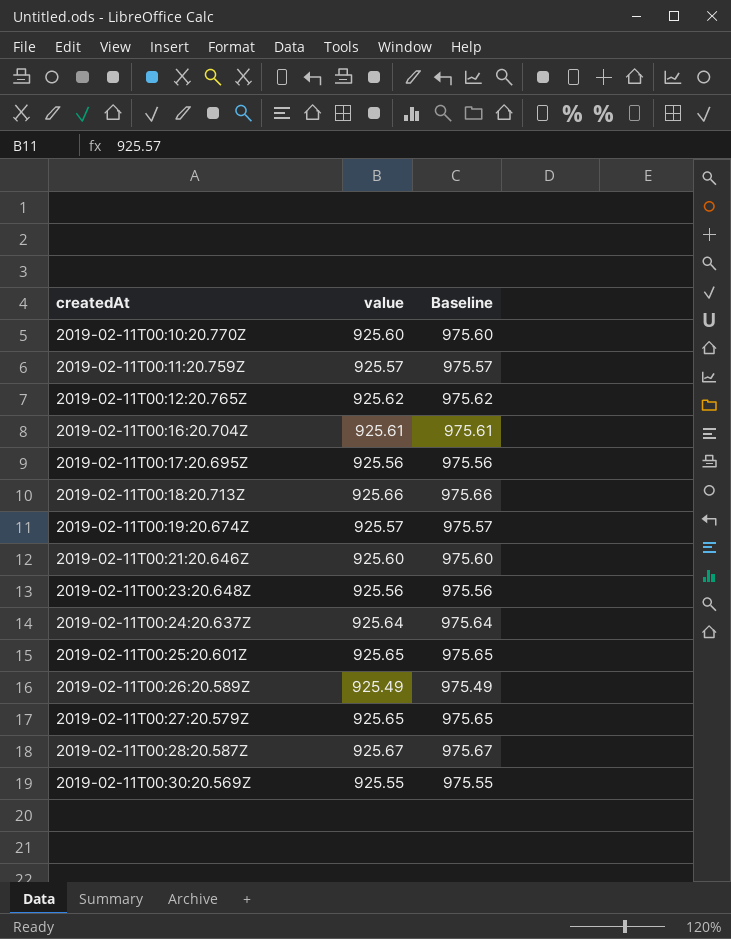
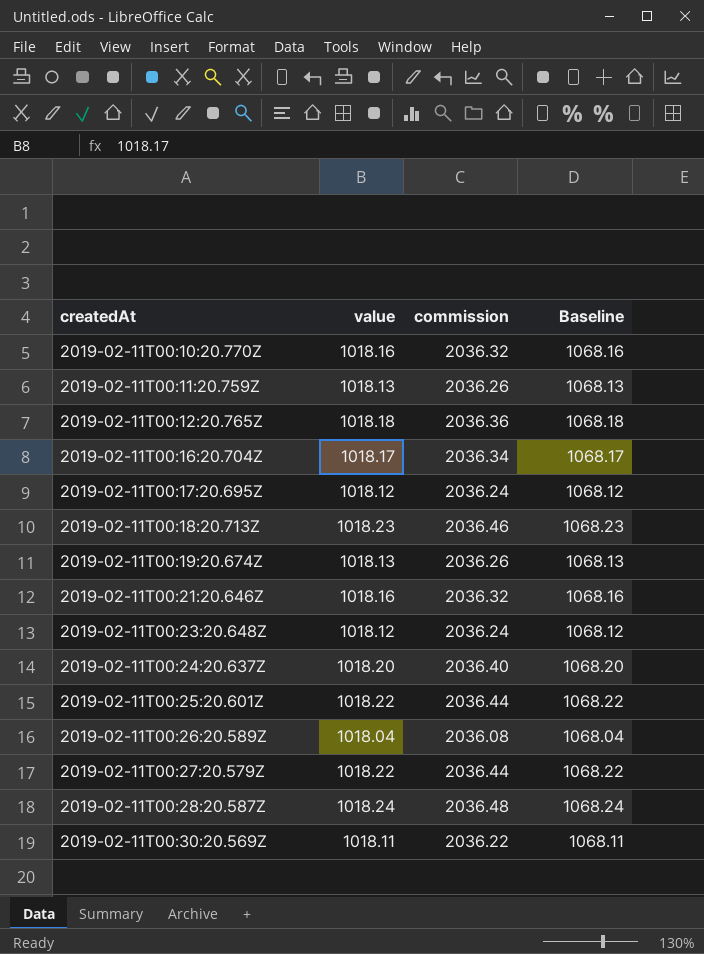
column commission | formula: none -> [value] * 2
2019-02-11T00:10:20.770Z | value: 925.60 -> 1018.16
2019-02-11T00:10:20.770Z | Baseline: 975.60 -> 1068.16
2019-02-11T00:11:20.759Z | value: 925.57 -> 1018.13
2019-02-11T00:11:20.759Z | Baseline: 975.57 -> 1068.13
2019-02-11T00:12:20.765Z | value: 925.62 -> 1018.18
2019-02-11T00:12:20.765Z | Baseline: 975.62 -> 1068.18
2019-02-11T00:16:20.704Z | value: 925.61 -> 1018.17
2019-02-11T00:16:20.704Z | Baseline: 975.61 -> 1068.17
2019-02-11T00:17:20.695Z | value: 925.56 -> 1018.12
2019-02-11T00:17:20.695Z | Baseline: 975.56 -> 1068.12
2019-02-11T00:18:20.713Z | value: 925.66 -> 1018.23
2019-02-11T00:18:20.713Z | Baseline: 975.66 -> 1068.23
2019-02-11T00:19:20.674Z | value: 925.57 -> 1018.13
2019-02-11T00:19:20.674Z | Baseline: 975.57 -> 1068.13
2019-02-11T00:21:20.646Z | value: 925.60 -> 1018.16
2019-02-11T00:21:20.646Z | Baseline: 975.60 -> 1068.16
2019-02-11T00:23:20.648Z | value: 925.56 -> 1018.12
2019-02-11T00:23:20.648Z | Baseline: 975.56 -> 1068.12
2019-02-11T00:24:20.637Z | value: 925.64 -> 1018.20
2019-02-11T00:24:20.637Z | Baseline: 975.64 -> 1068.20
2019-02-11T00:25:20.601Z | value: 925.65 -> 1018.22
2019-02-11T00:25:20.601Z | Baseline: 975.65 -> 1068.22
2019-02-11T00:26:20.589Z | value: 925.49 -> 1018.04
2019-02-11T00:26:20.589Z | Baseline: 975.49 -> 1068.04
2019-02-11T00:27:20.579Z | value: 925.65 -> 1018.22
2019-02-11T00:27:20.579Z | Baseline: 975.65 -> 1068.22
2019-02-11T00:28:20.587Z | value: 925.67 -> 1018.24
2019-02-11T00:28:20.587Z | Baseline: 975.67 -> 1068.24
2019-02-11T00:30:20.569Z | value: 925.55 -> 1018.11
2019-02-11T00:30:20.569Z | Baseline: 975.55 -> 1068.11

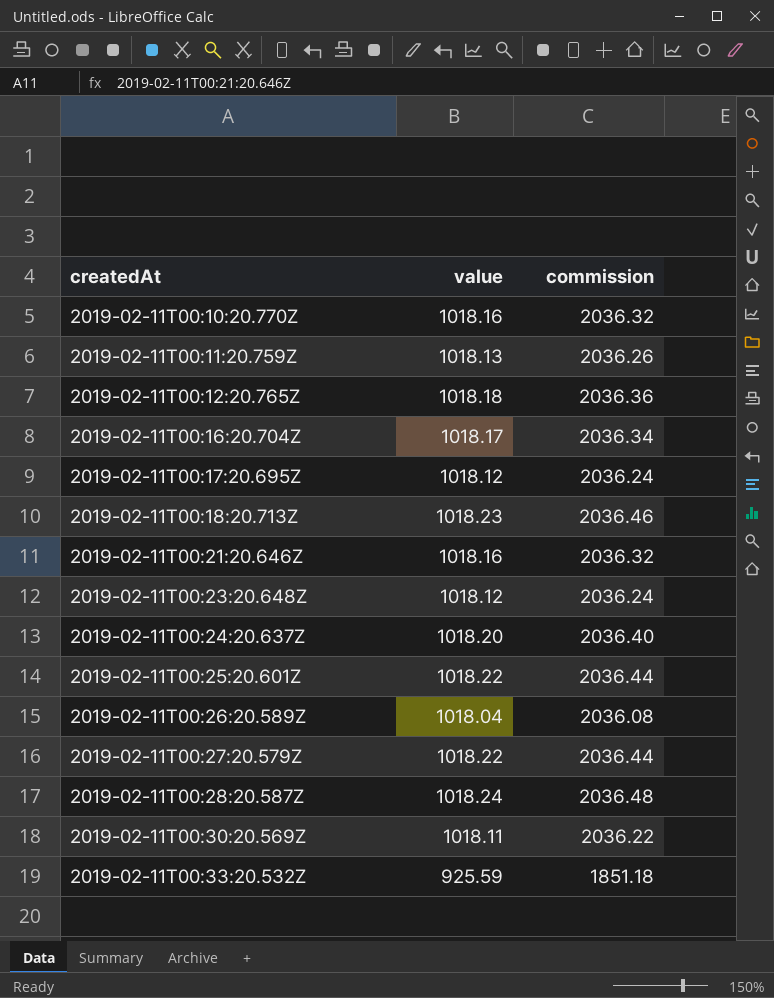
column Baseline | formula: [value] + 50 -> none
row 2019-02-11T00:19:20.674Z: 1018.13 | 2036.26 | 1068.13 -> none
row 2019-02-11T00:33:20.532Z: none -> 925.59 | 1851.18

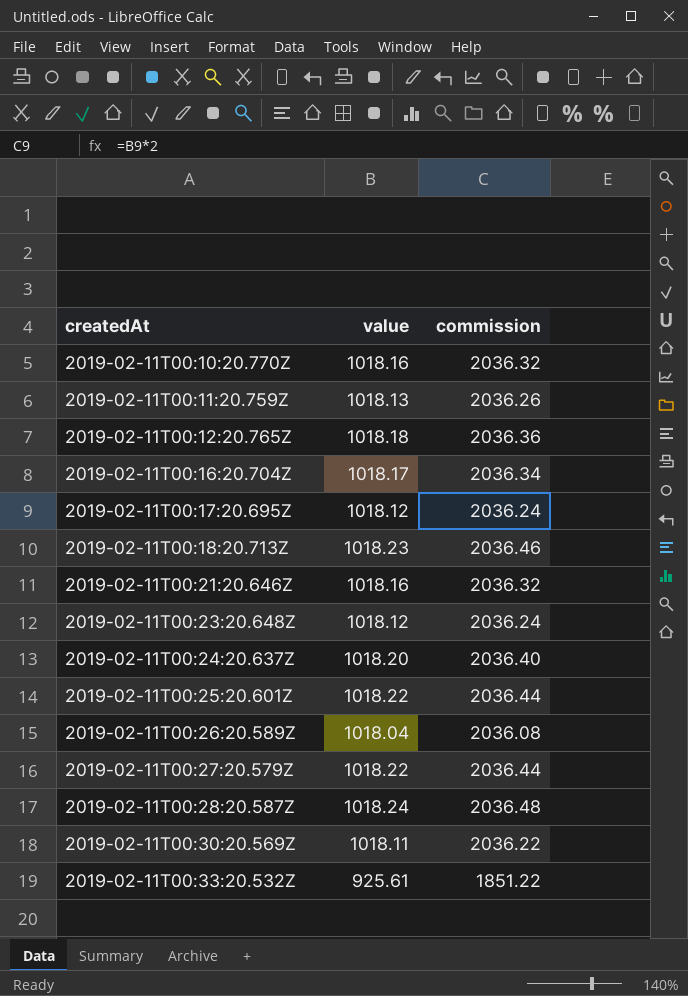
2019-02-11T00:33:20.532Z | value: 925.59 -> 925.61
2019-02-11T00:33:20.532Z | commission: 1851.18 -> 1851.22

